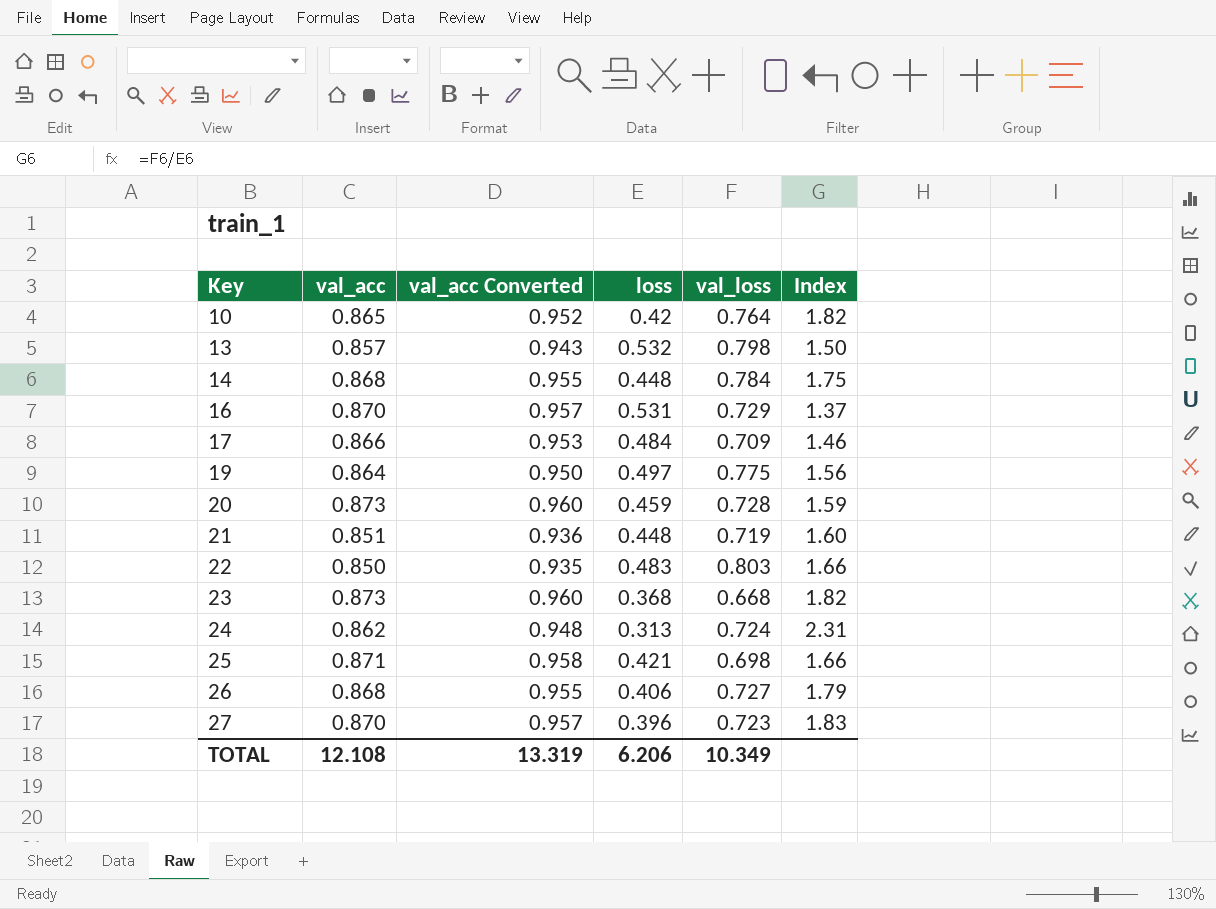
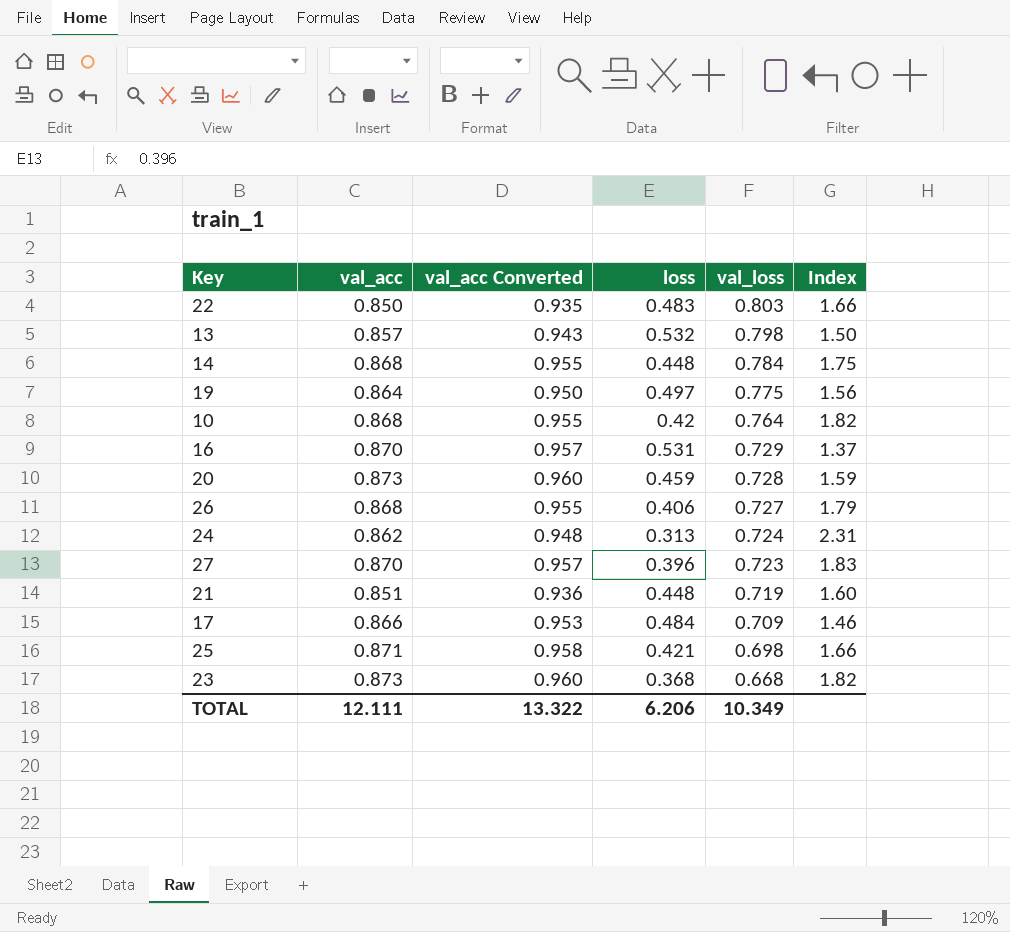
row order: Key ascending -> val_loss descending
10 | val_acc: 0.865 -> 0.868
10 | val_acc Converted: 0.952 -> 0.955
TOTAL | val_acc: 12.108 -> 12.111
TOTAL | val_acc Converted: 13.319 -> 13.322

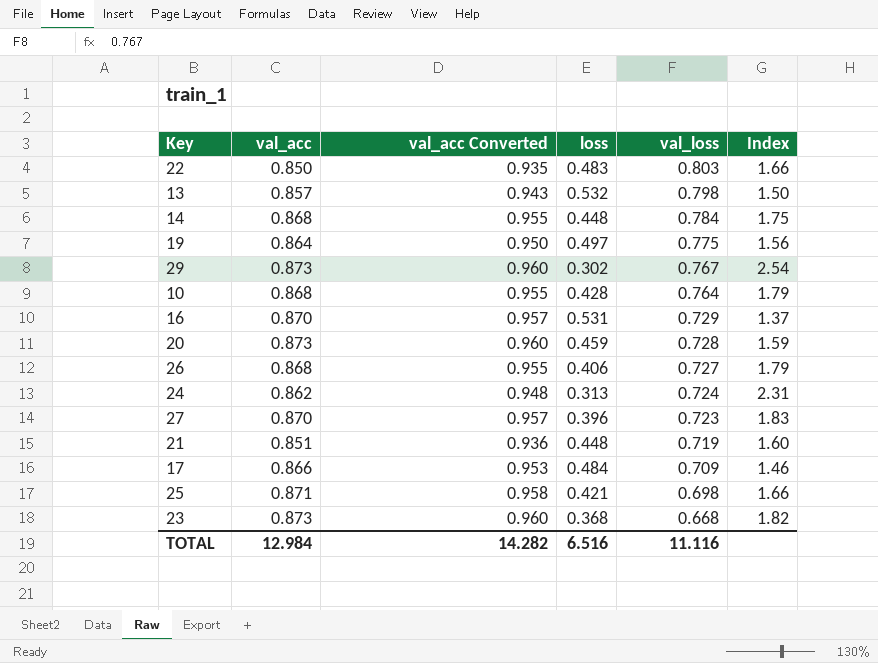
row 29: none -> 0.873 | 0.960 | 0.302 | 0.767 | 2.54
10 | loss: 0.42 -> 0.428
10 | Index: 1.82 -> 1.79
TOTAL | val_acc: 12.111 -> 12.984
TOTAL | val_acc Converted: 13.322 -> 14.282
TOTAL | loss: 6.206 -> 6.516
TOTAL | val_loss: 10.349 -> 11.116

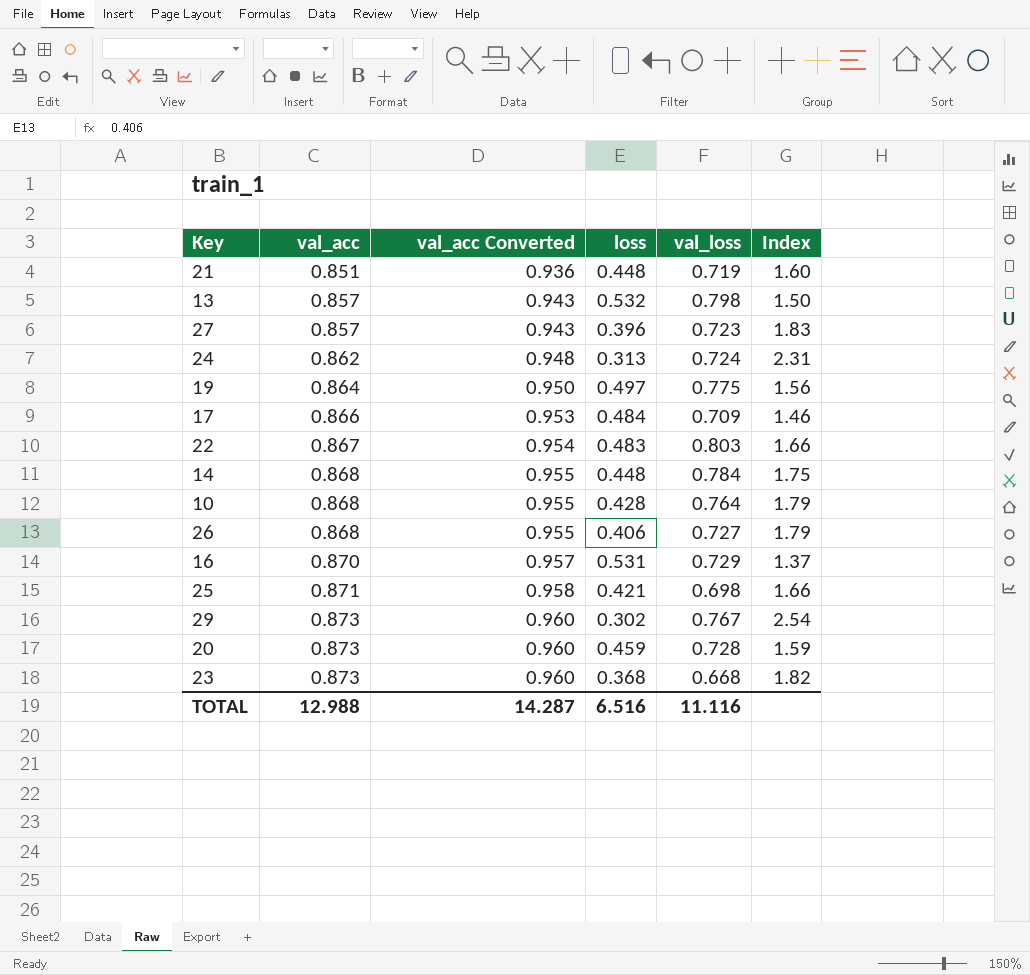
row order: val_loss descending -> val_acc ascending
27 | val_acc: 0.870 -> 0.857
27 | val_acc Converted: 0.957 -> 0.943
22 | val_acc: 0.850 -> 0.867
22 | val_acc Converted: 0.935 -> 0.954
TOTAL | val_acc: 12.984 -> 12.988
TOTAL | val_acc Converted: 14.282 -> 14.287

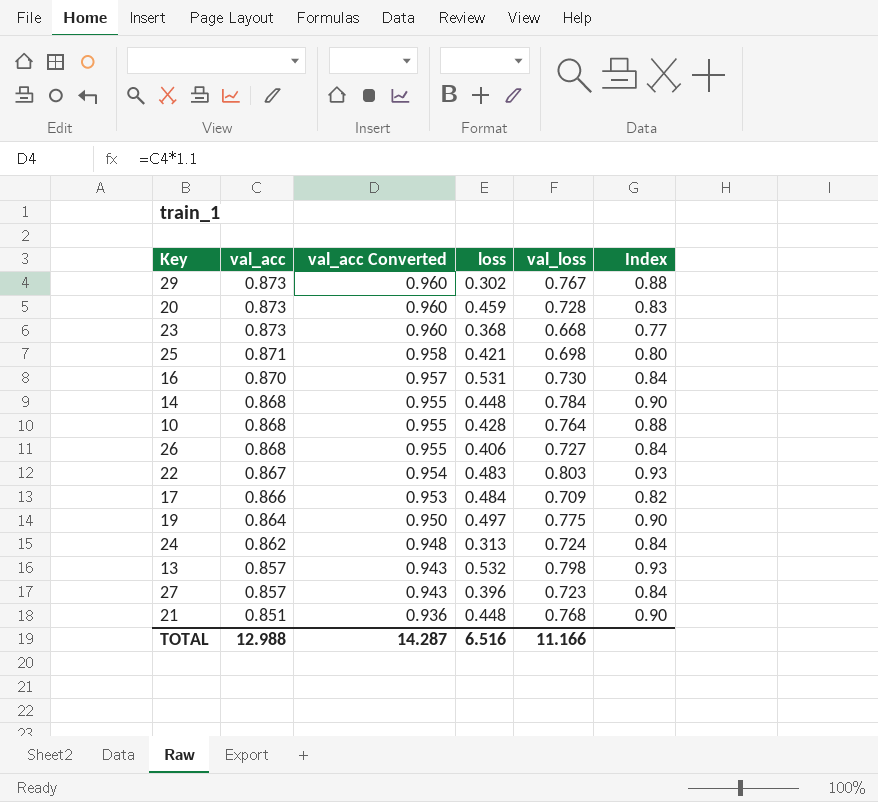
row order: val_acc ascending -> val_acc descending
column Index | formula: [val_loss] / [loss] -> [val_loss] / [val_acc]
16 | val_loss: 0.729 -> 0.730
21 | val_loss: 0.719 -> 0.768
TOTAL | val_loss: 11.116 -> 11.166

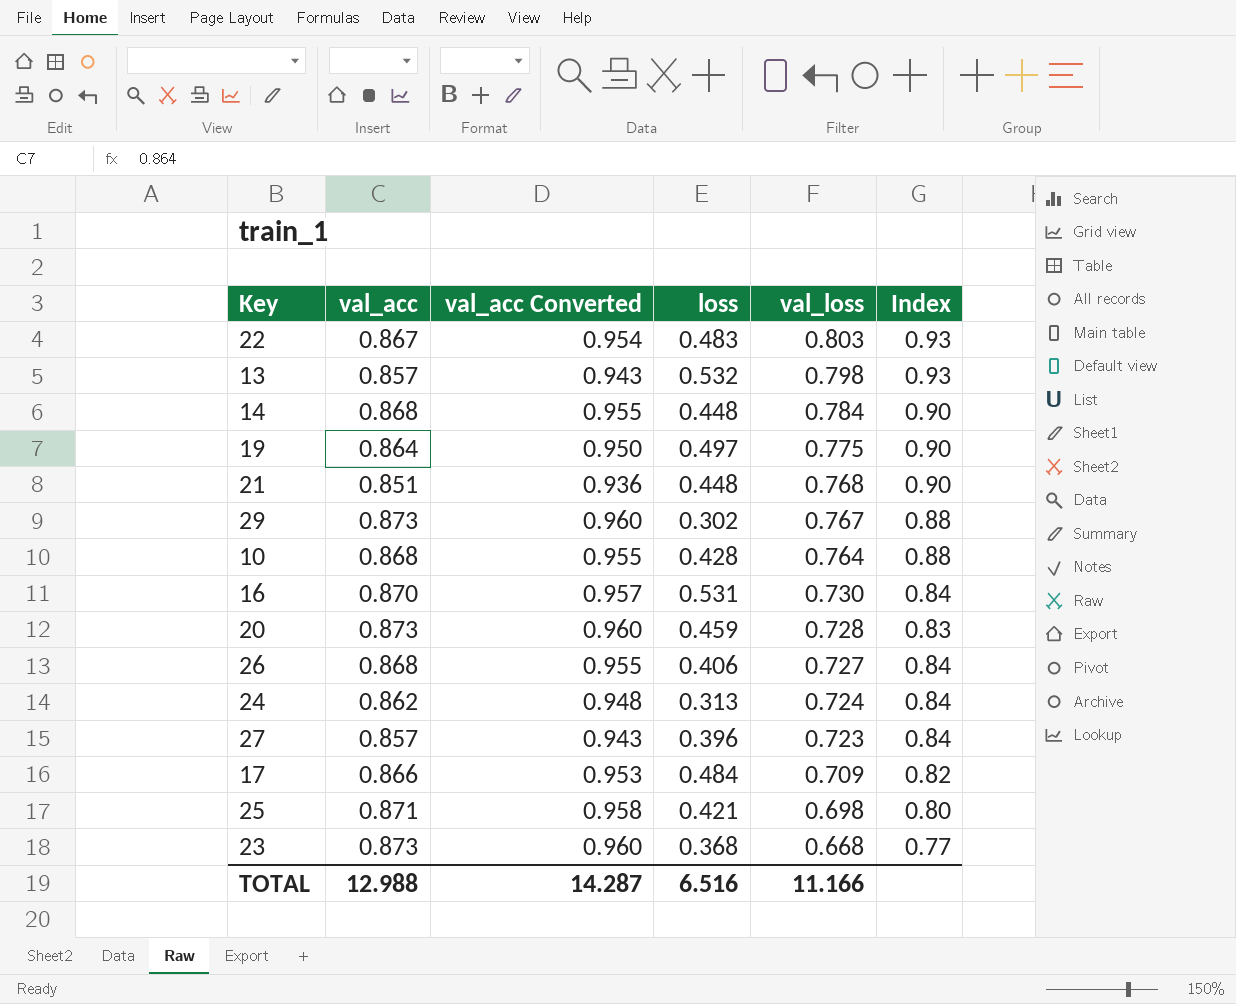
row order: val_acc descending -> val_loss descending

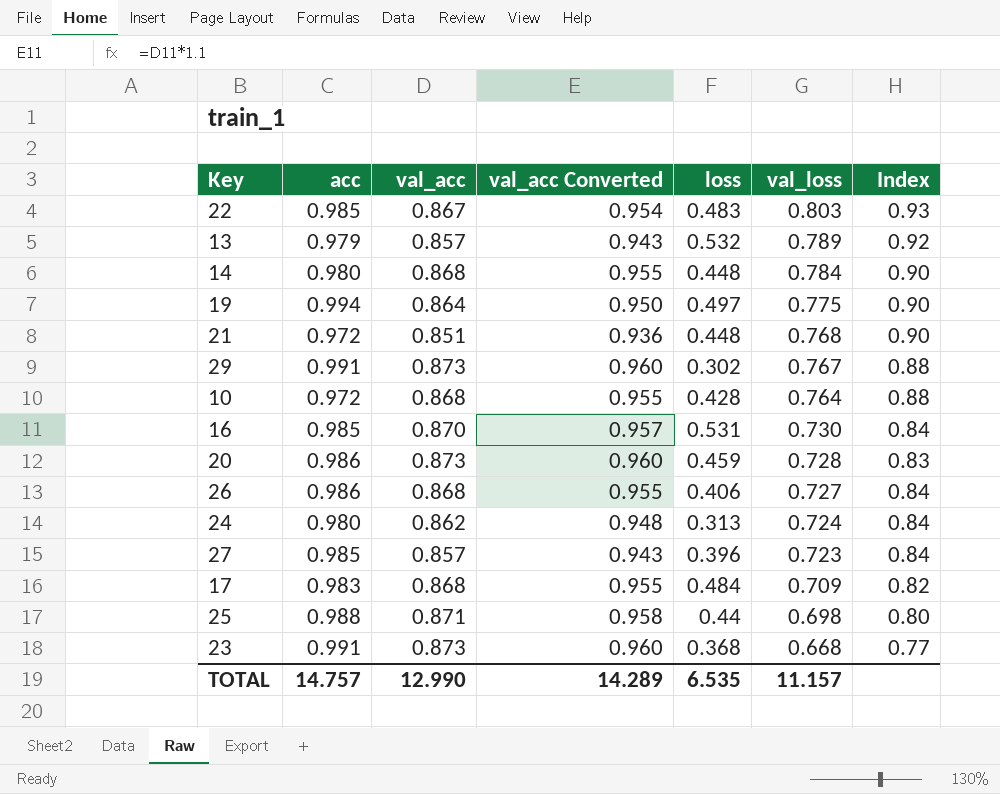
column acc | position: none -> 2
13 | val_loss: 0.798 -> 0.789
13 | Index: 0.93 -> 0.92
17 | val_acc: 0.866 -> 0.868
17 | val_acc Converted: 0.953 -> 0.955
25 | loss: 0.421 -> 0.44
TOTAL | val_acc: 12.988 -> 12.990
TOTAL | val_acc Converted: 14.287 -> 14.289
TOTAL | loss: 6.516 -> 6.535
TOTAL | val_loss: 11.166 -> 11.157

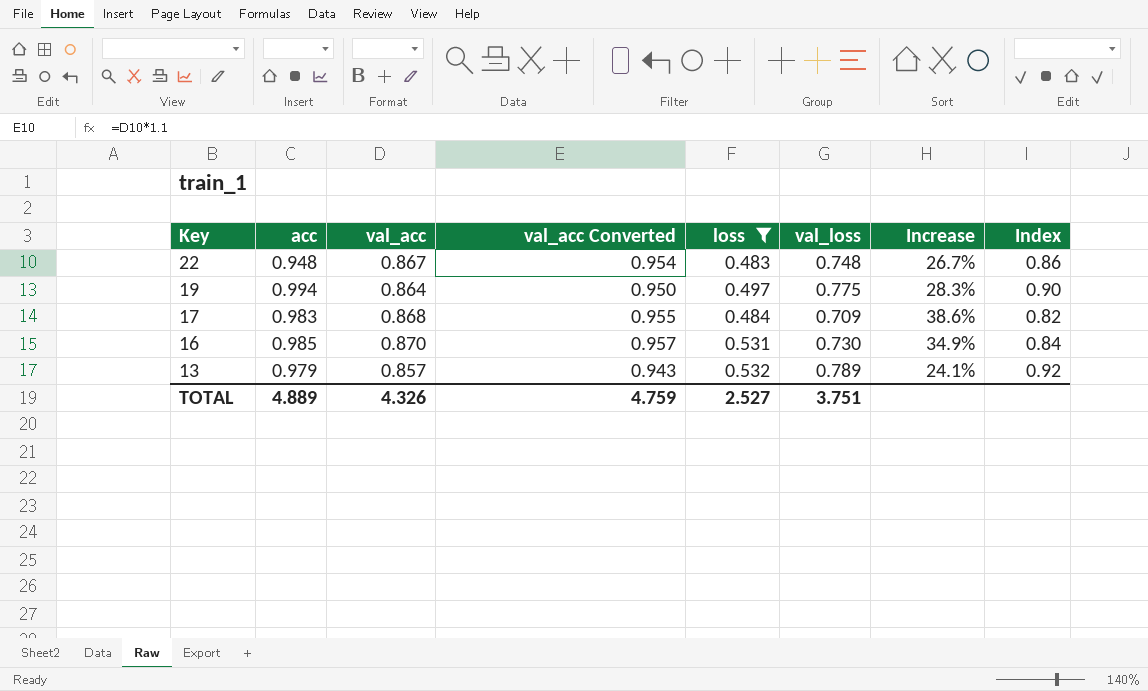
filter: none -> loss >= 0.483
row order: val_loss descending -> Key descending
column Increase | formula: none -> ([acc] - [val_loss]) / [val_loss]
22 | acc: 0.985 -> 0.948
22 | val_loss: 0.803 -> 0.748
22 | Index: 0.93 -> 0.86
TOTAL | acc: 14.757 -> 4.889
TOTAL | val_acc: 12.990 -> 4.326
TOTAL | val_acc Converted: 14.289 -> 4.759
TOTAL | loss: 6.535 -> 2.527
TOTAL | val_loss: 11.157 -> 3.751

